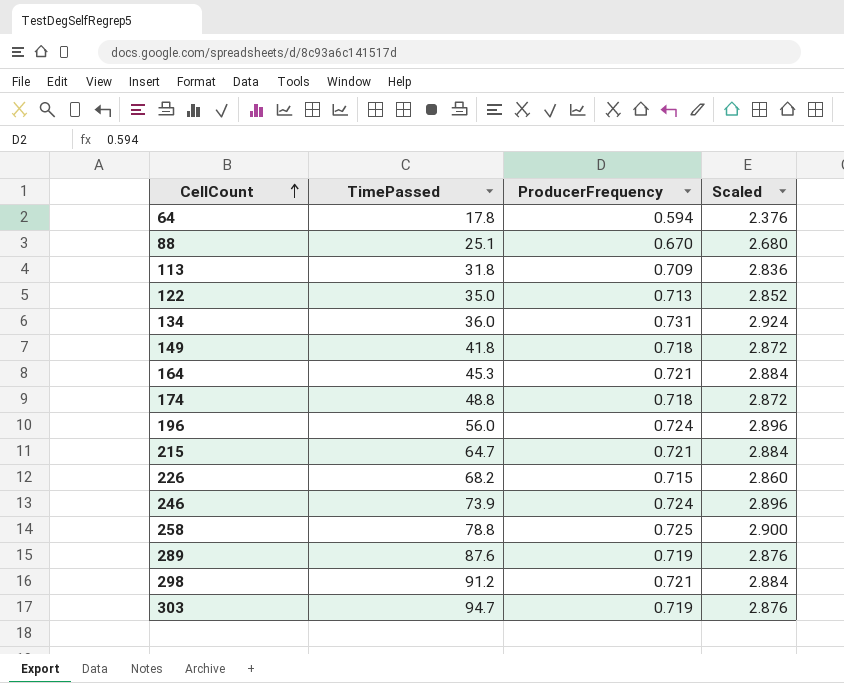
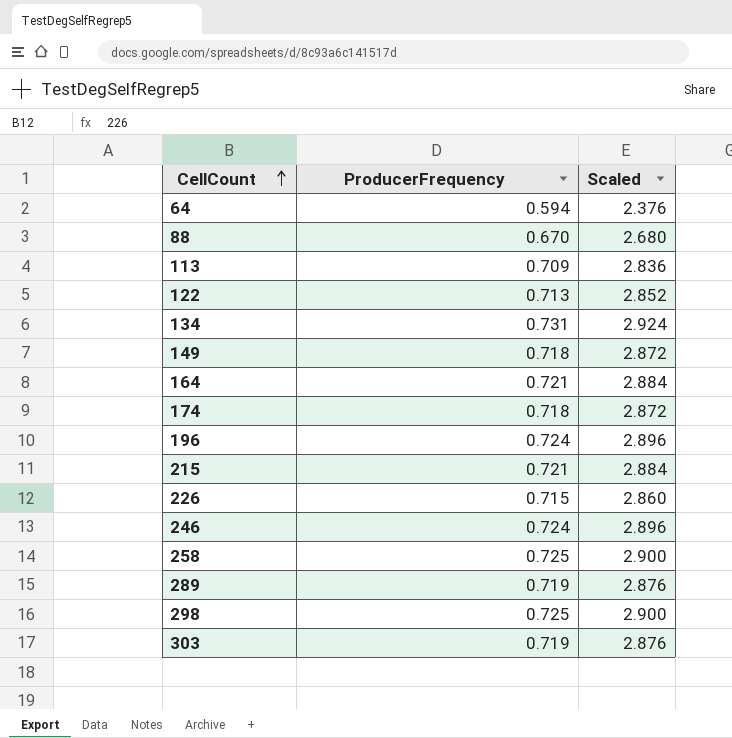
column TimePassed | position: 2 -> none
298 | ProducerFrequency: 0.721 -> 0.725
298 | Scaled: 2.884 -> 2.900

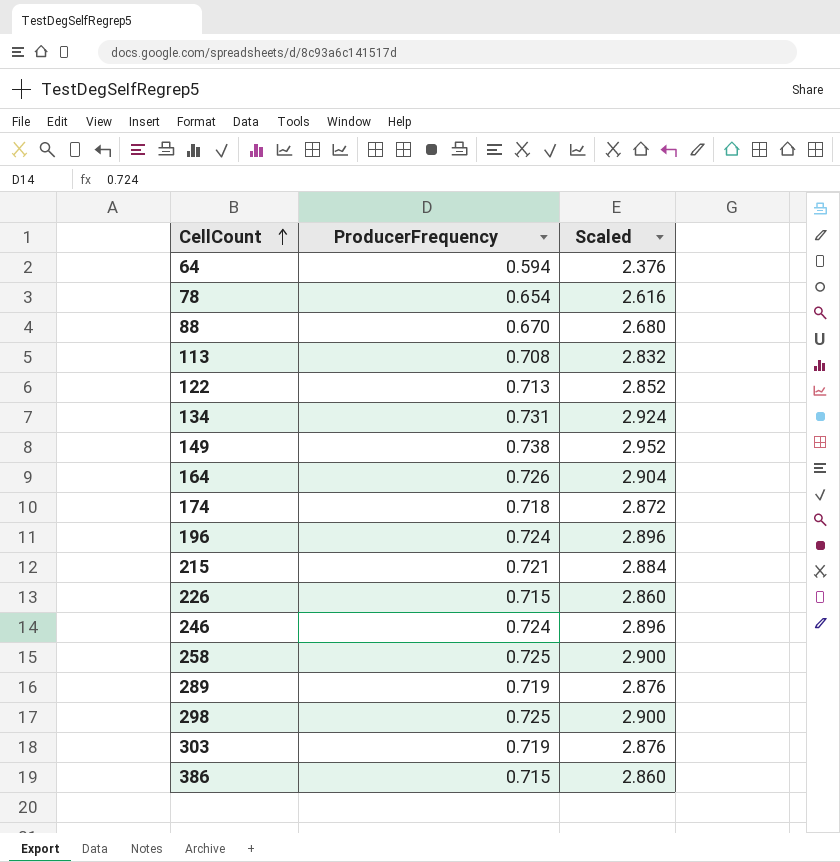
row 78: none -> 0.654 | 2.616
113 | ProducerFrequency: 0.709 -> 0.708
113 | Scaled: 2.836 -> 2.832
149 | ProducerFrequency: 0.718 -> 0.738
149 | Scaled: 2.872 -> 2.952
164 | ProducerFrequency: 0.721 -> 0.726
164 | Scaled: 2.884 -> 2.904
row 386: none -> 0.715 | 2.860

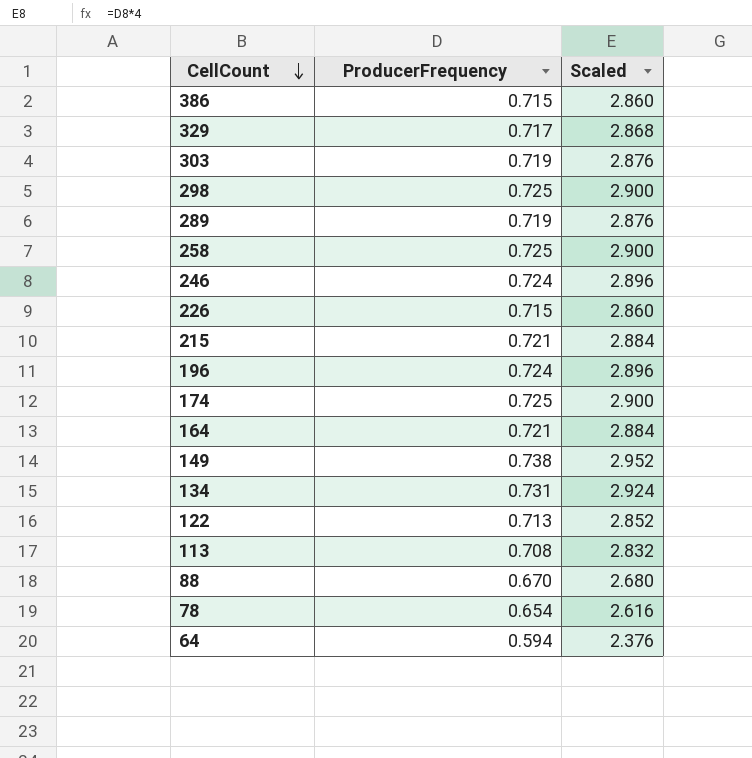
row order: CellCount ascending -> CellCount descending
row 329: none -> 0.717 | 2.868
174 | ProducerFrequency: 0.718 -> 0.725
174 | Scaled: 2.872 -> 2.900
164 | ProducerFrequency: 0.726 -> 0.721
164 | Scaled: 2.904 -> 2.884

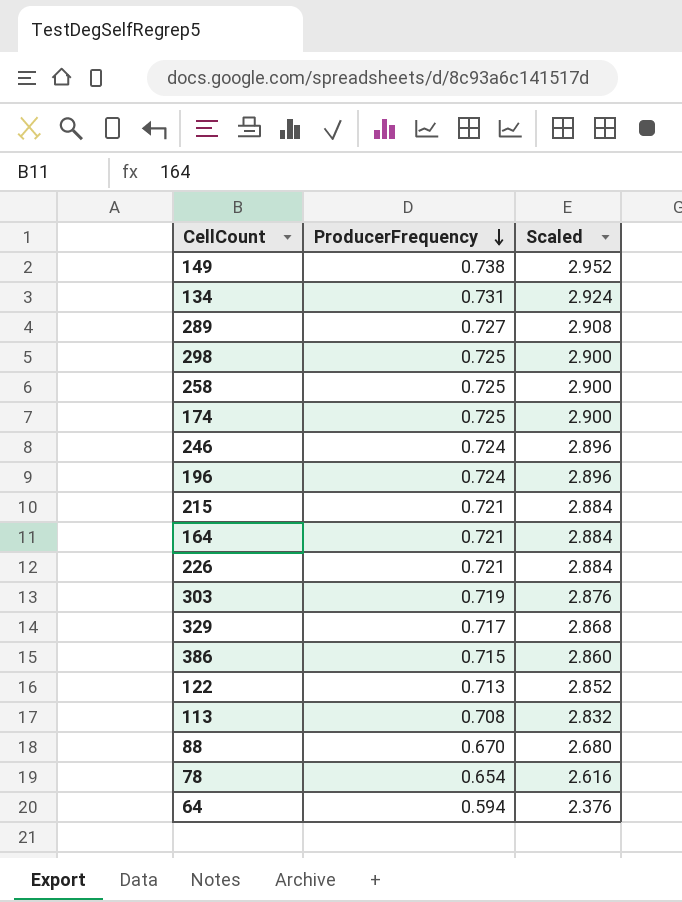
row order: CellCount descending -> ProducerFrequency descending
289 | ProducerFrequency: 0.719 -> 0.727
289 | Scaled: 2.876 -> 2.908
226 | ProducerFrequency: 0.715 -> 0.721
226 | Scaled: 2.860 -> 2.884

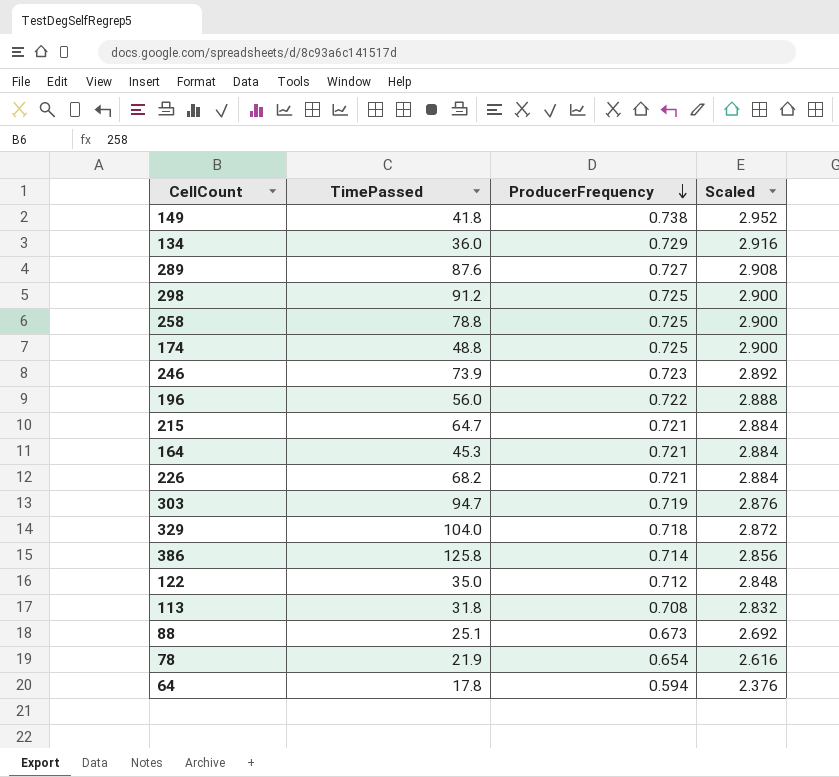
column TimePassed | position: none -> 2
134 | ProducerFrequency: 0.731 -> 0.729
134 | Scaled: 2.924 -> 2.916
246 | ProducerFrequency: 0.724 -> 0.723
246 | Scaled: 2.896 -> 2.892
196 | ProducerFrequency: 0.724 -> 0.722
196 | Scaled: 2.896 -> 2.888
329 | ProducerFrequency: 0.717 -> 0.718
329 | Scaled: 2.868 -> 2.872
386 | ProducerFrequency: 0.715 -> 0.714
386 | Scaled: 2.860 -> 2.856
122 | ProducerFrequency: 0.713 -> 0.712
122 | Scaled: 2.852 -> 2.848
88 | ProducerFrequency: 0.670 -> 0.673
88 | Scaled: 2.680 -> 2.692

